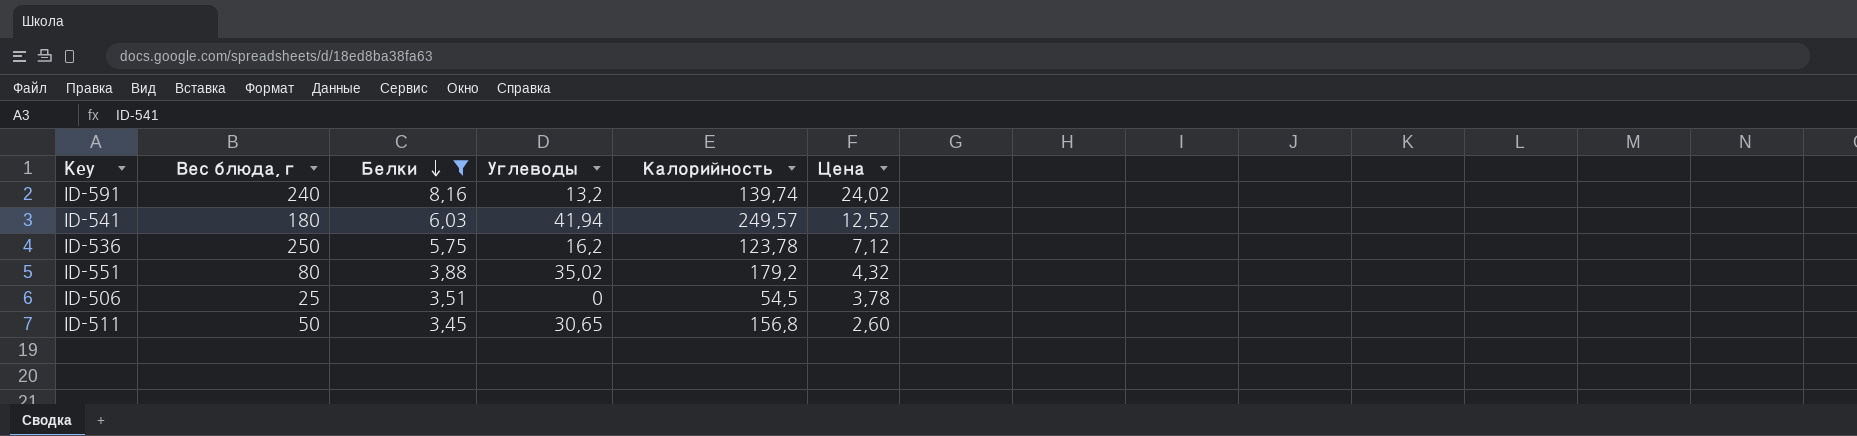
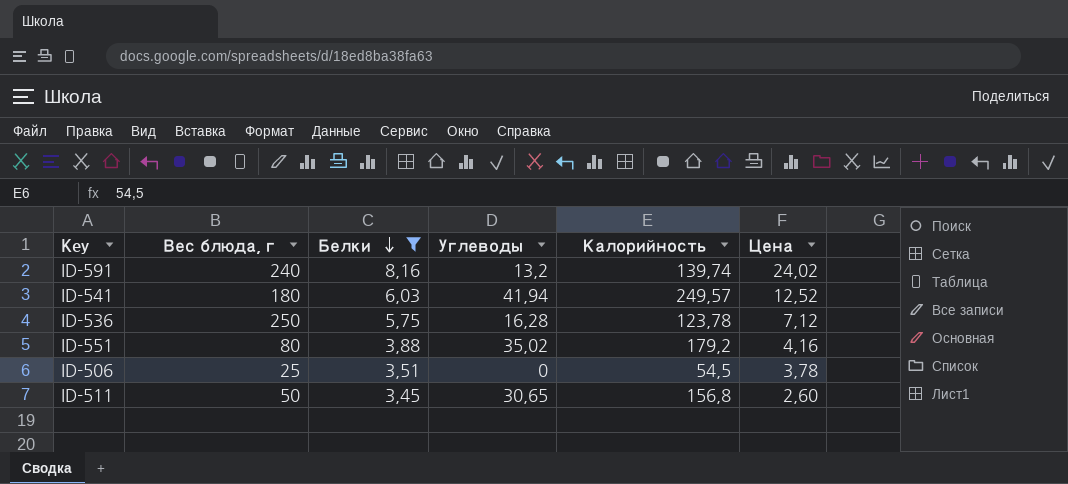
ID-536 | Углеводы: 16,2 -> 16,28
ID-551 | Цена: 4,32 -> 4,16

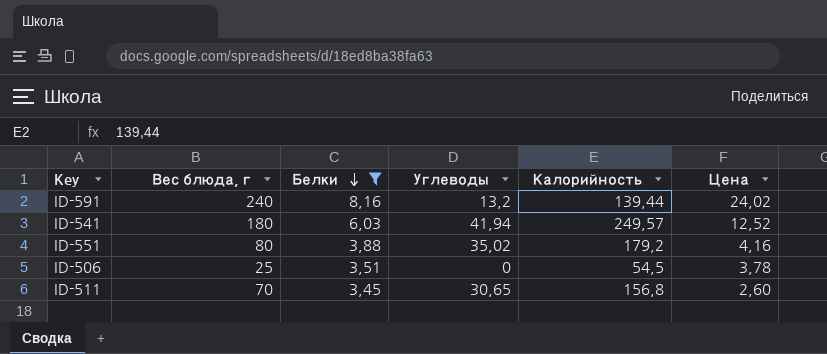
row ID-536: 250 | 5,75 | 16,28 | 123,78 | 7,12 -> none
ID-591 | Калорийность: 139,74 -> 139,44
ID-511 | Вес блюда, г: 50 -> 70

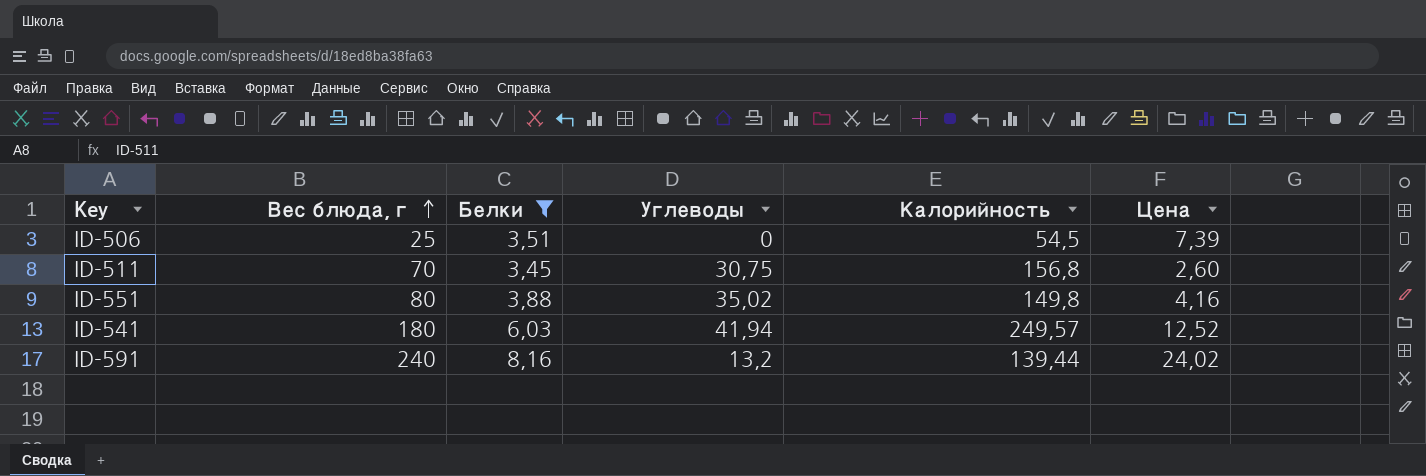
row order: Белки descending -> Вес блюда, г ascending
ID-506 | Цена: 3,78 -> 7,39
ID-511 | Углеводы: 30,65 -> 30,75
ID-551 | Калорийность: 179,2 -> 149,8

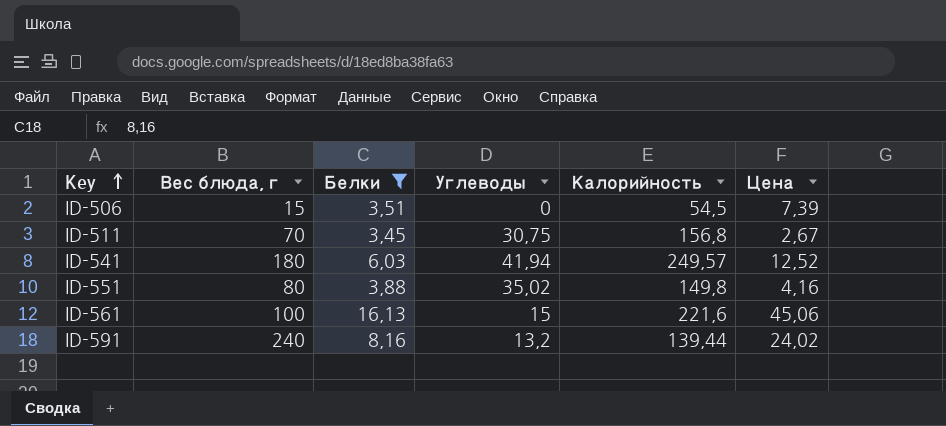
row order: Вес блюда, г ascending -> Key ascending
ID-506 | Вес блюда, г: 25 -> 15
ID-511 | Цена: 2,60 -> 2,67
row ID-561: none -> 100 | 16,13 | 15 | 221,6 | 45,06

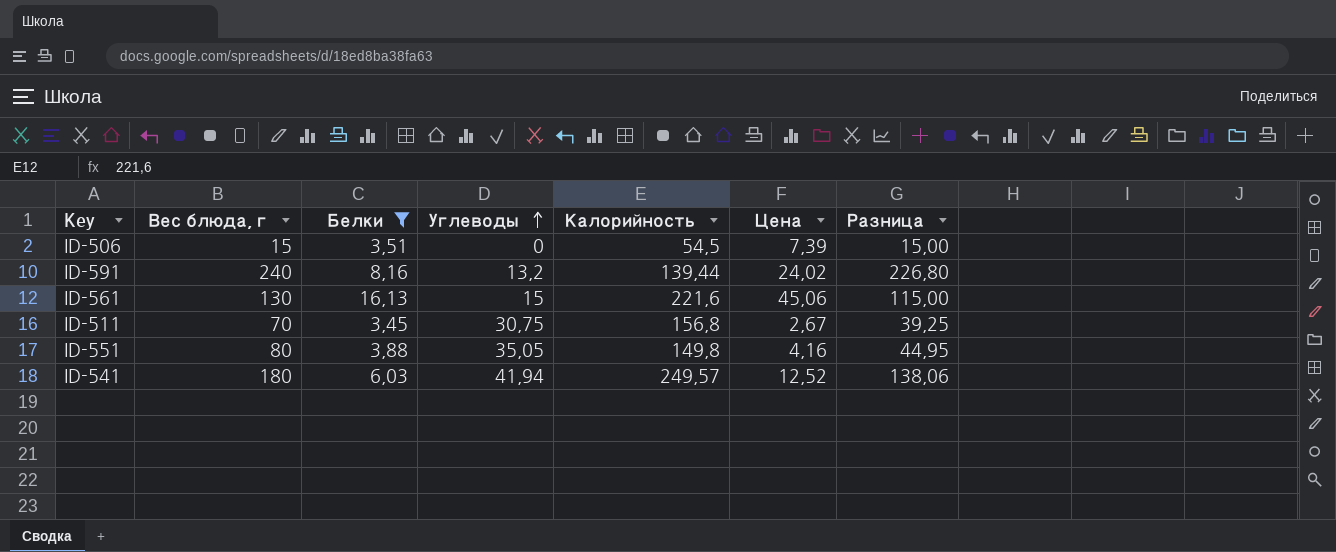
row order: Key ascending -> Углеводы ascending
column Разница | formula: none -> [Вес блюда, г] - [Углеводы]
ID-561 | Вес блюда, г: 100 -> 130
ID-551 | Углеводы: 35,02 -> 35,05

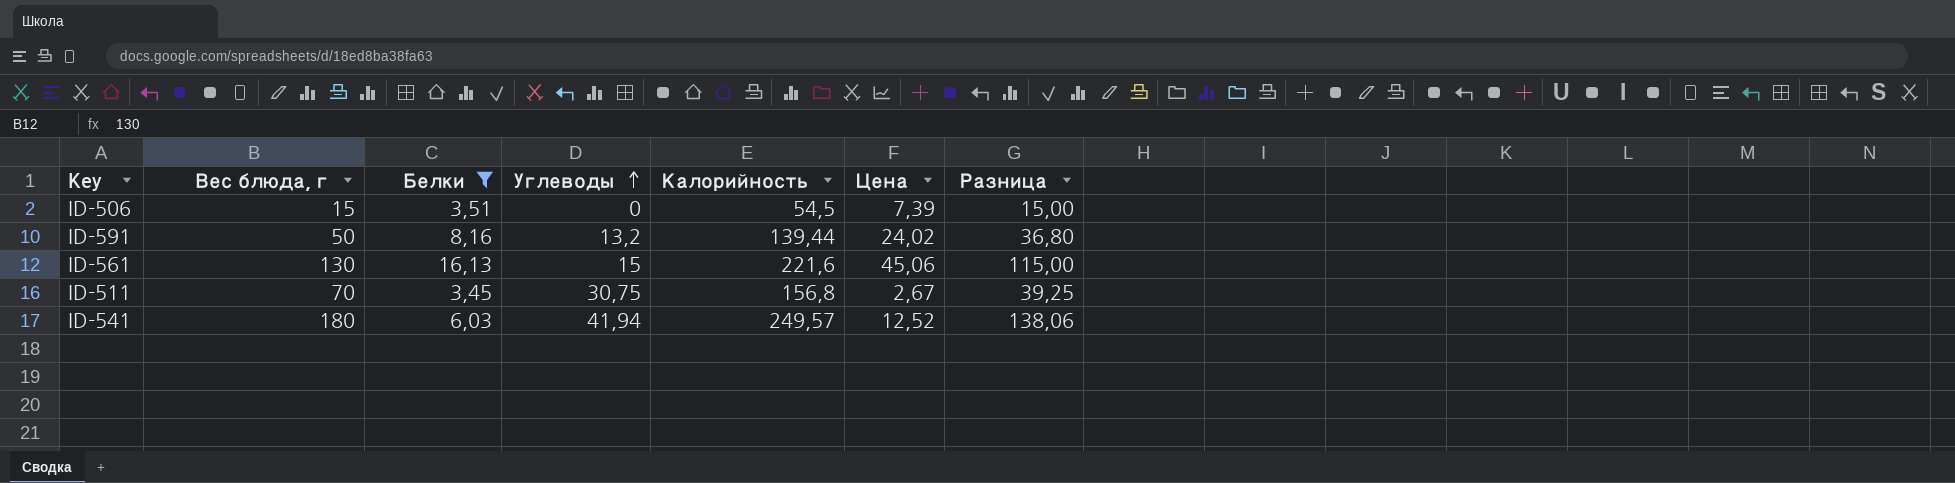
row ID-551: 80 | 3,88 | 35,05 | 149,8 | 4,16 | 44,95 -> none
ID-591 | Вес блюда, г: 240 -> 50
ID-591 | Разница: 226,80 -> 36,80

